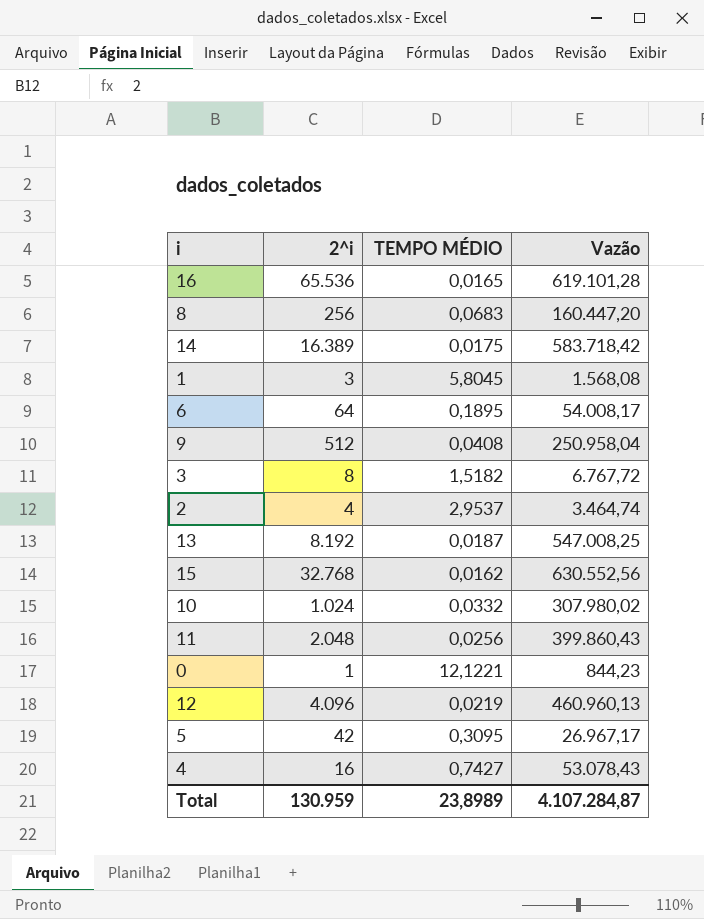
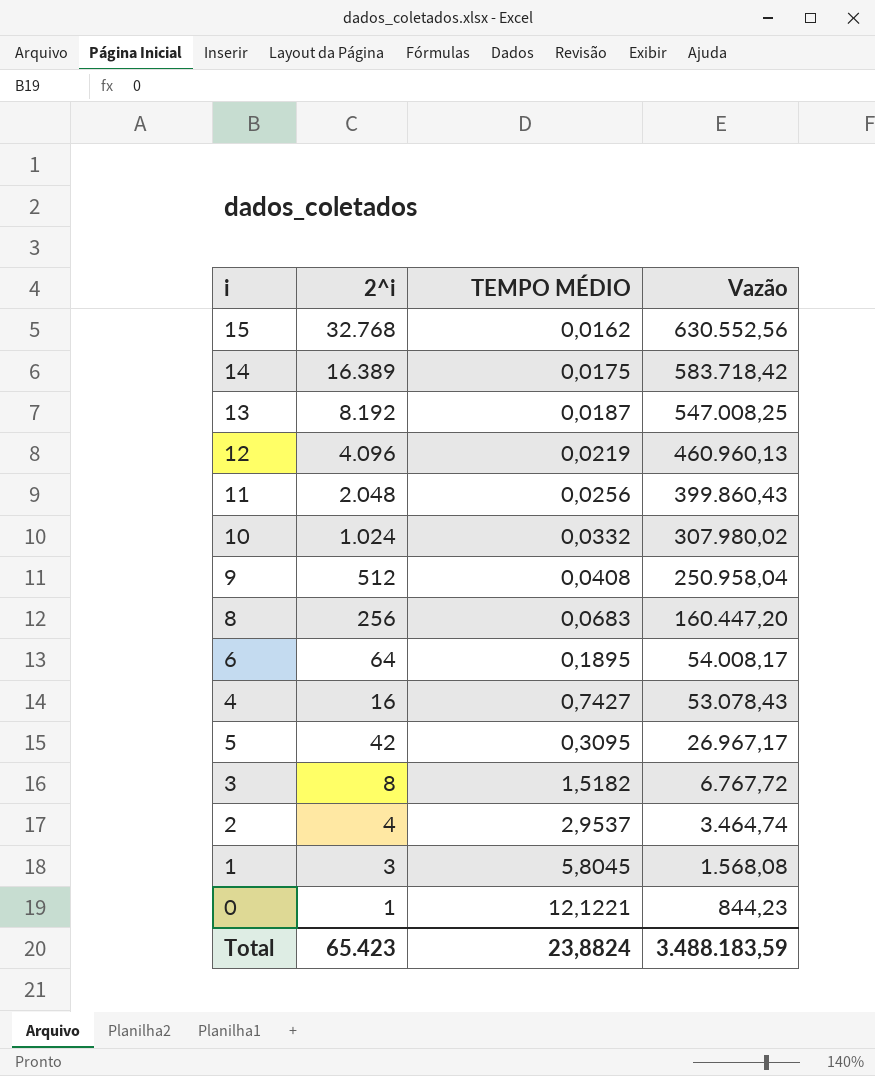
row order: none -> Vazão descending
row 16: 65.536 | 0,0165 | 619.101,28 -> none
Total | 2^i: 130.959 -> 65.423
Total | TEMPO MÉDIO: 23,8989 -> 23,8824
Total | Vazão: 4.107.284,87 -> 3.488.183,59

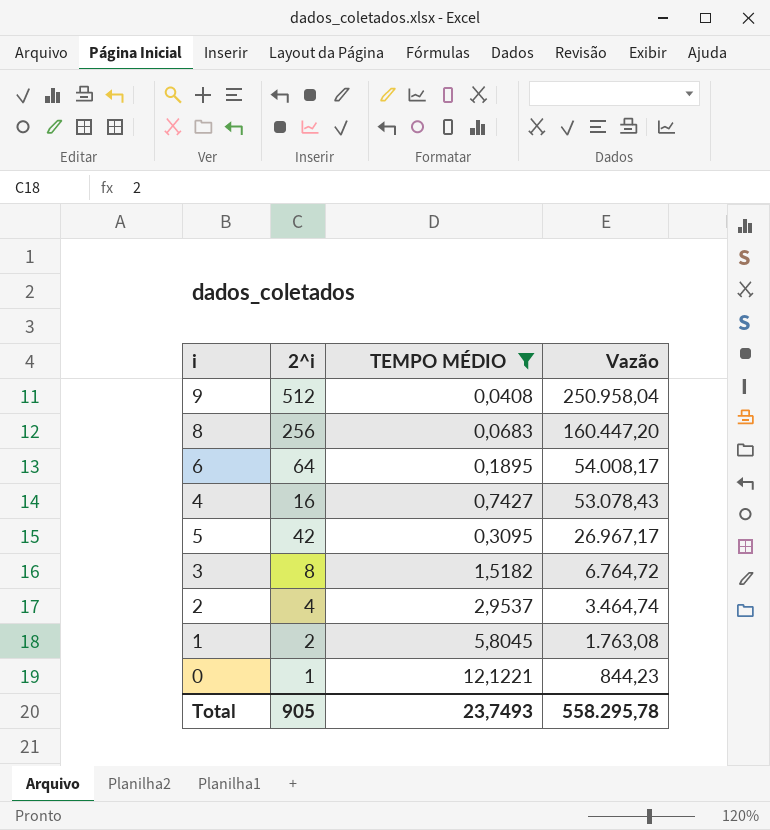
filter: none -> TEMPO MÉDIO >= 0,0408
3 | Vazão: 6.767,72 -> 6.764,72
1 | 2^i: 3 -> 2
1 | Vazão: 1.568,08 -> 1.763,08
Total | 2^i: 65.423 -> 905
Total | TEMPO MÉDIO: 23,8824 -> 23,7493
Total | Vazão: 3.488.183,59 -> 558.295,78

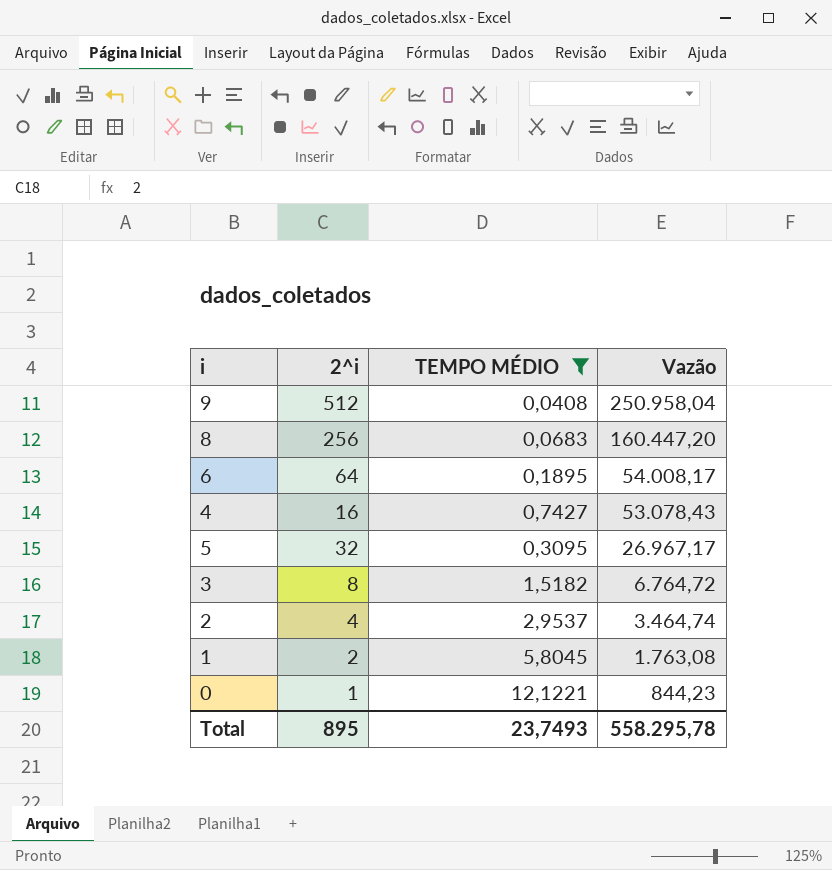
5 | 2^i: 42 -> 32
Total | 2^i: 905 -> 895

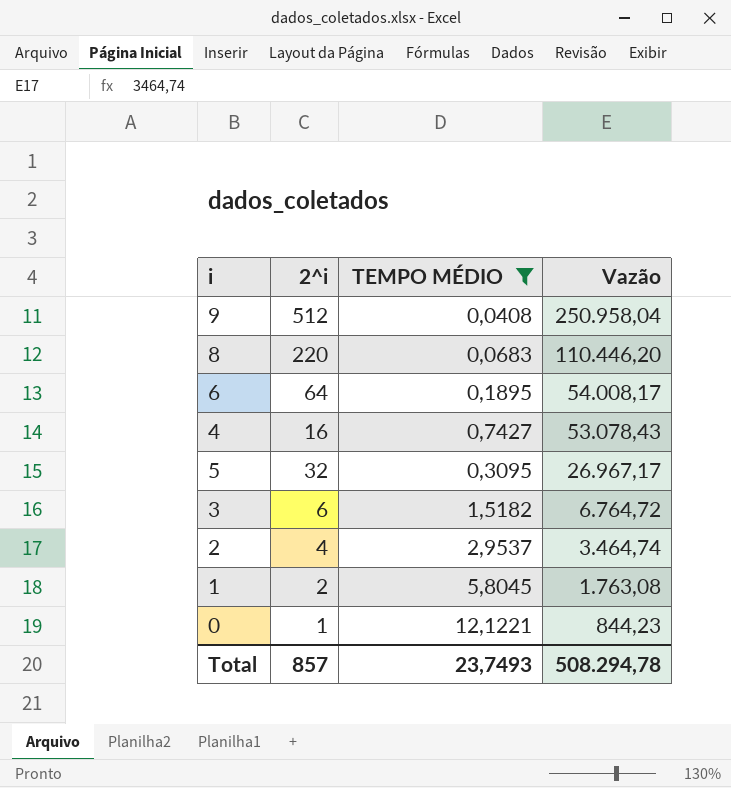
8 | 2^i: 256 -> 220
8 | Vazão: 160.447,20 -> 110.446,20
3 | 2^i: 8 -> 6
Total | 2^i: 895 -> 857
Total | Vazão: 558.295,78 -> 508.294,78

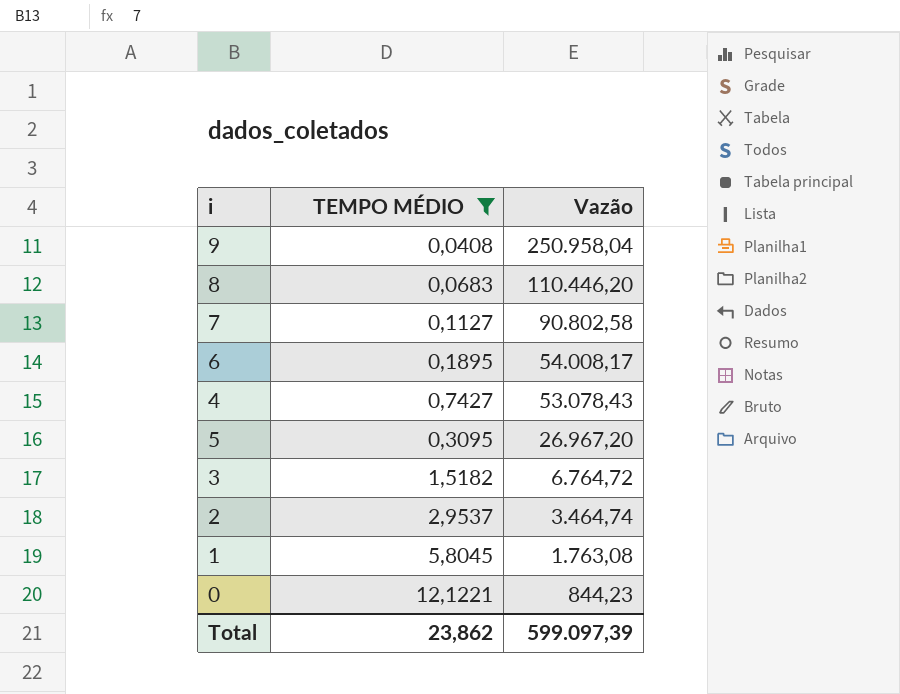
column 2^i | position: 2 -> none
row 7: none -> 0,1127 | 90.802,58
5 | Vazão: 26.967,17 -> 26.967,20
Total | TEMPO MÉDIO: 23,7493 -> 23,862
Total | Vazão: 508.294,78 -> 599.097,39

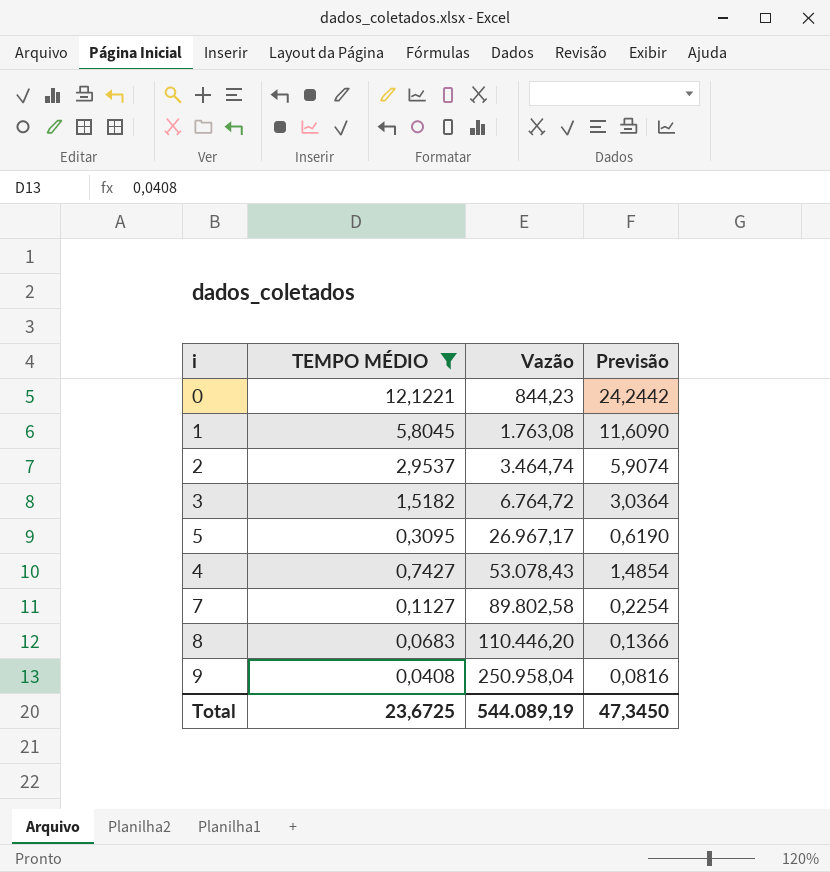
row order: Vazão descending -> Vazão ascending
column Previsão | formula: none -> [TEMPO MÉDIO] * 2
row 6: 0,1895 | 54.008,17 -> none
5 | Vazão: 26.967,20 -> 26.967,17
7 | Vazão: 90.802,58 -> 89.802,58
Total | TEMPO MÉDIO: 23,862 -> 23,6725
Total | Vazão: 599.097,39 -> 544.089,19

